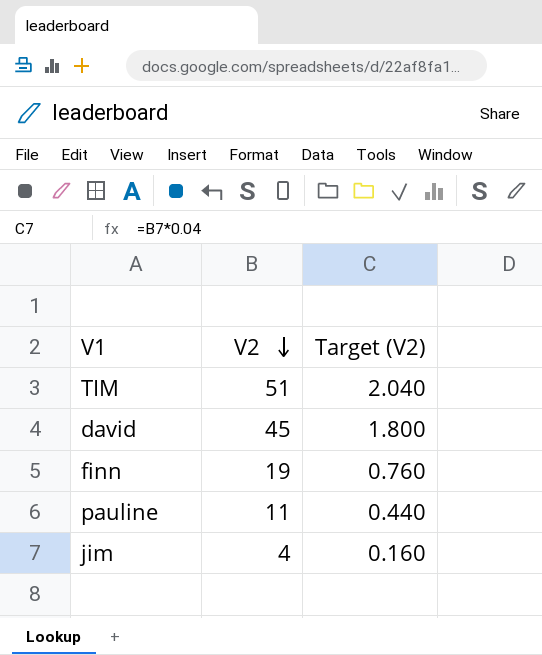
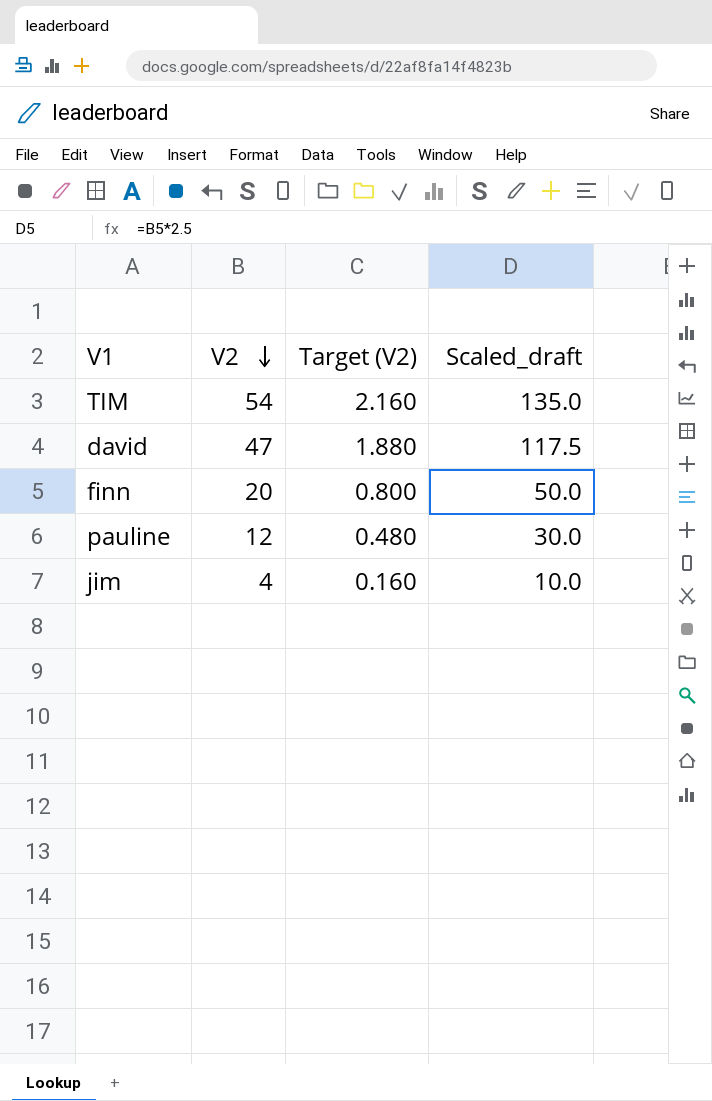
column Scaled_draft | formula: none -> [V2] * 2.5
TIM | V2: 51 -> 54
TIM | Target (V2): 2.040 -> 2.160
david | V2: 45 -> 47
david | Target (V2): 1.800 -> 1.880
finn | V2: 19 -> 20
finn | Target (V2): 0.760 -> 0.800
pauline | V2: 11 -> 12
pauline | Target (V2): 0.440 -> 0.480

